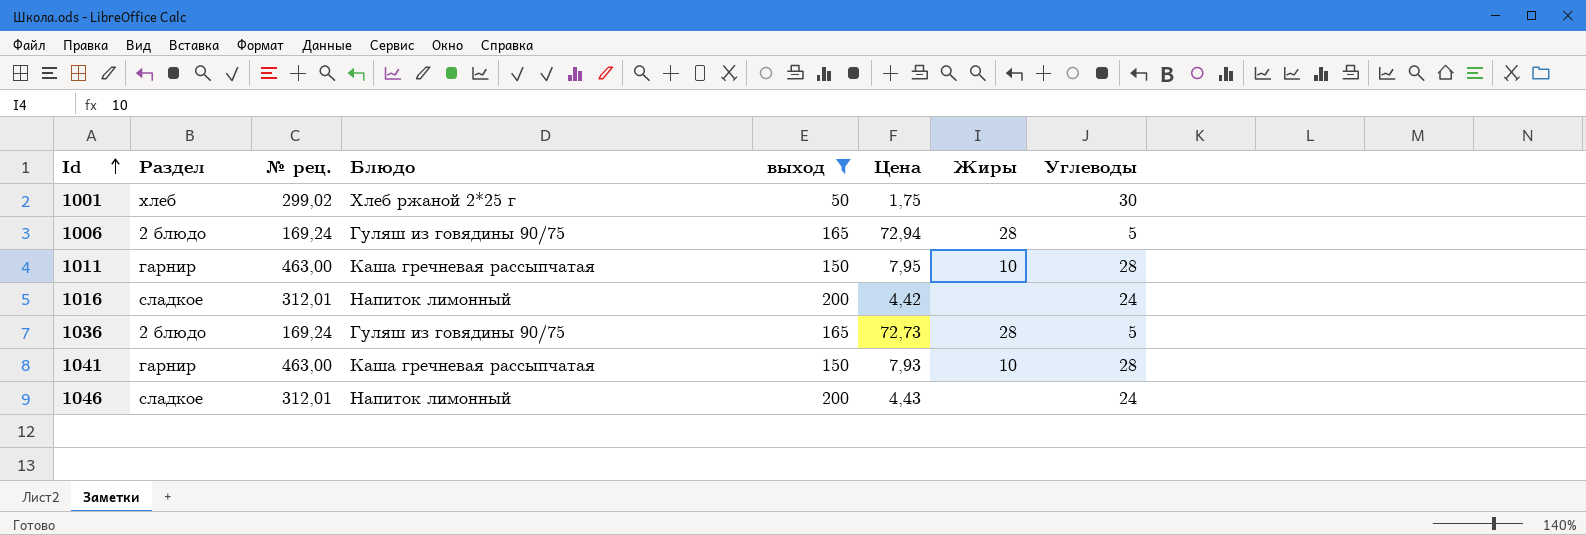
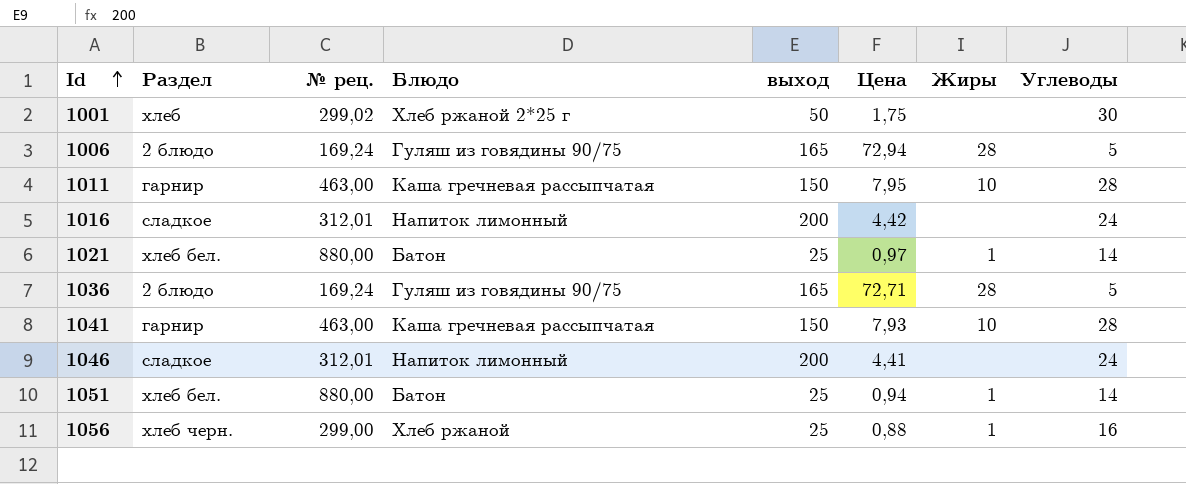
filter: выход != 25 -> none
1036 | Цена: 72,73 -> 72,71
1046 | Цена: 4,43 -> 4,41

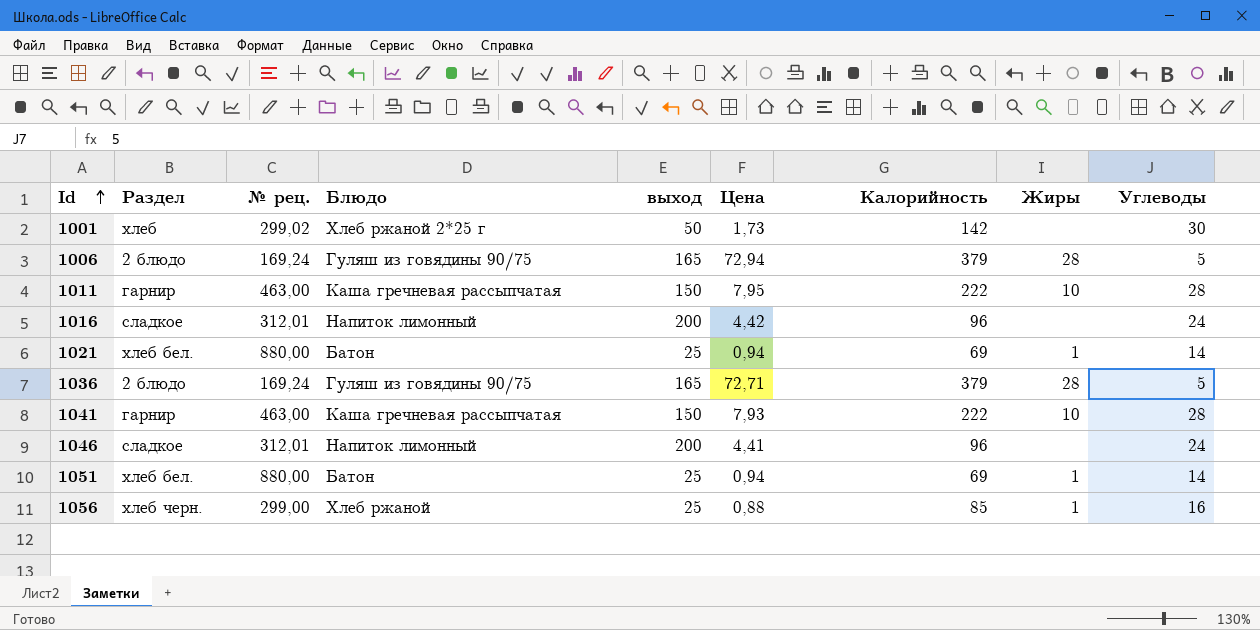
column Калорийность | position: none -> 7
1001 | Цена: 1,75 -> 1,73
1021 | Цена: 0,97 -> 0,94

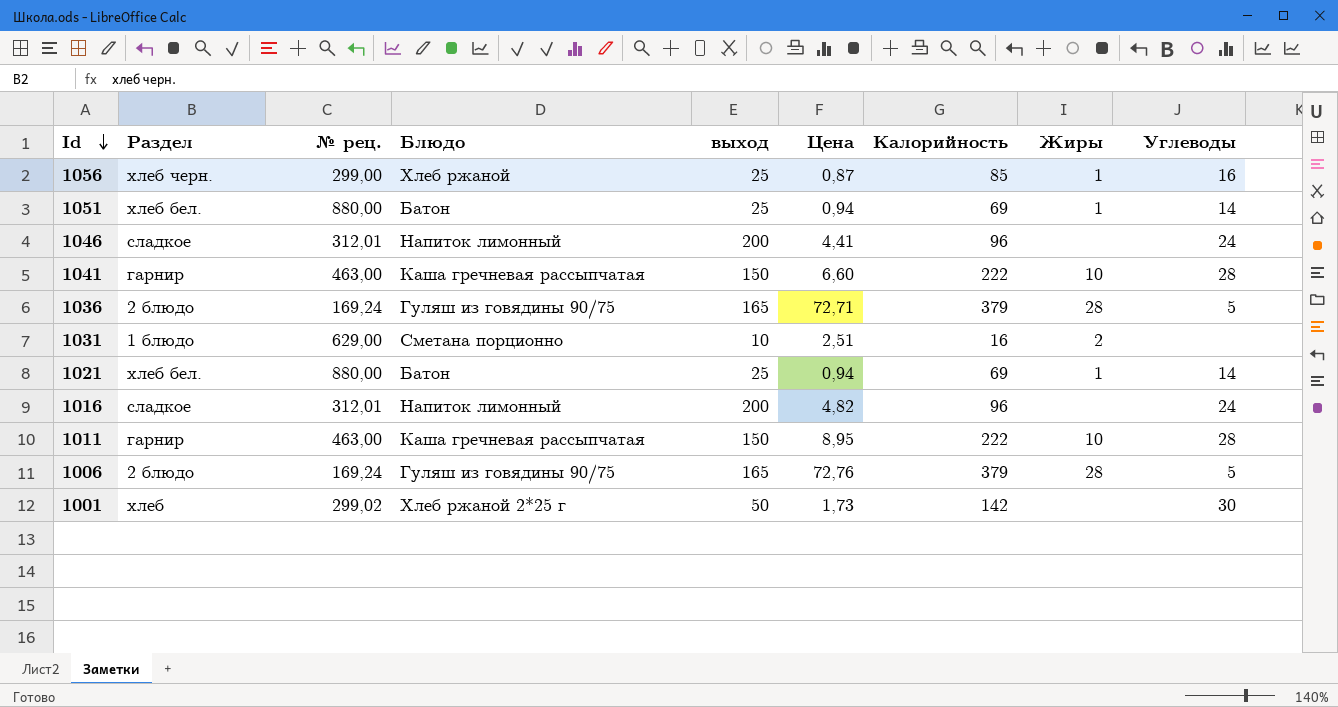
row order: Id ascending -> Id descending
1056 | Цена: 0,88 -> 0,87
1041 | Цена: 7,93 -> 6,60
row 1031: none -> 1 блюдо | 629,00 | Сметана порционно | 10 | 2,51 | 16 | 2 | none
1016 | Цена: 4,42 -> 4,82
1011 | Цена: 7,95 -> 8,95
1006 | Цена: 72,94 -> 72,76

